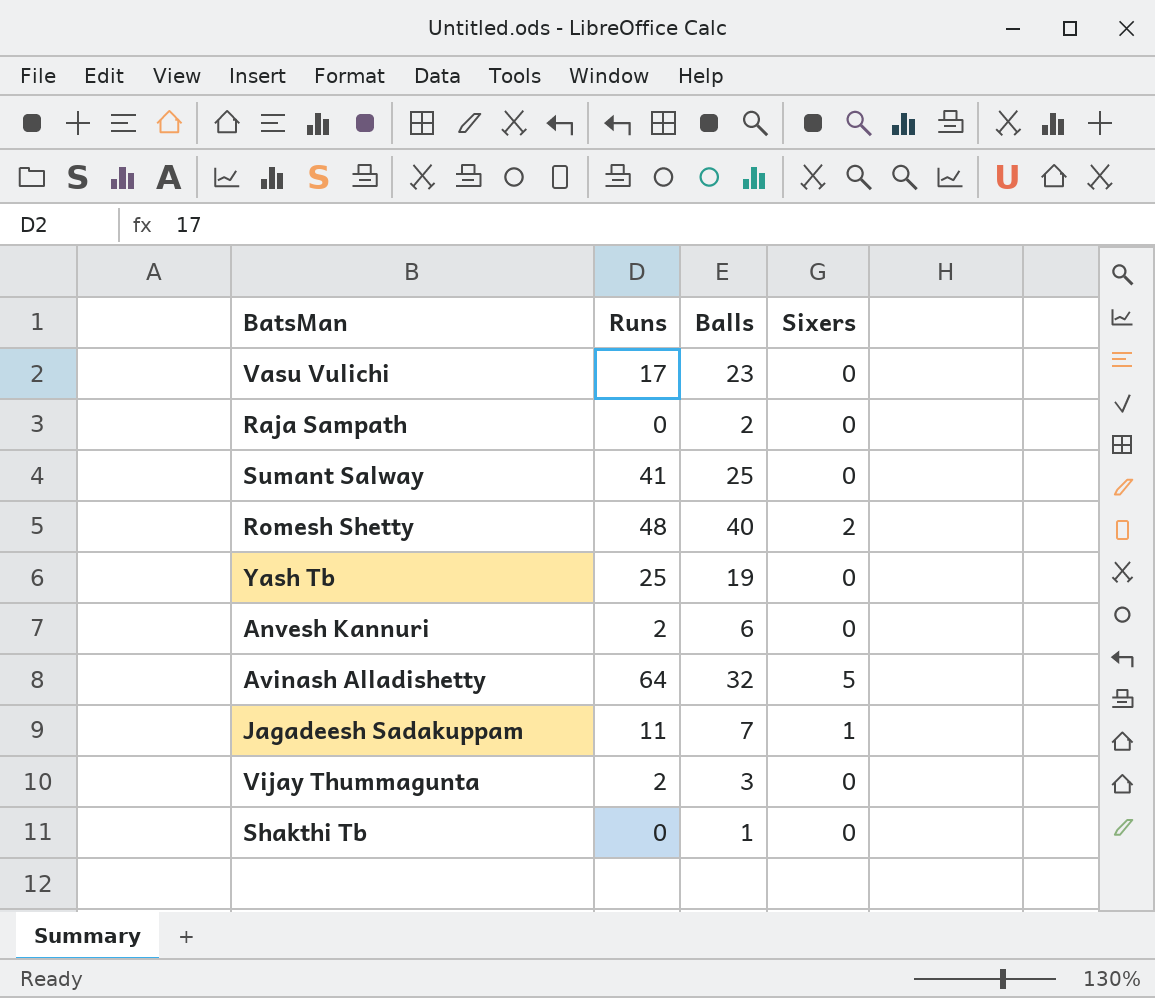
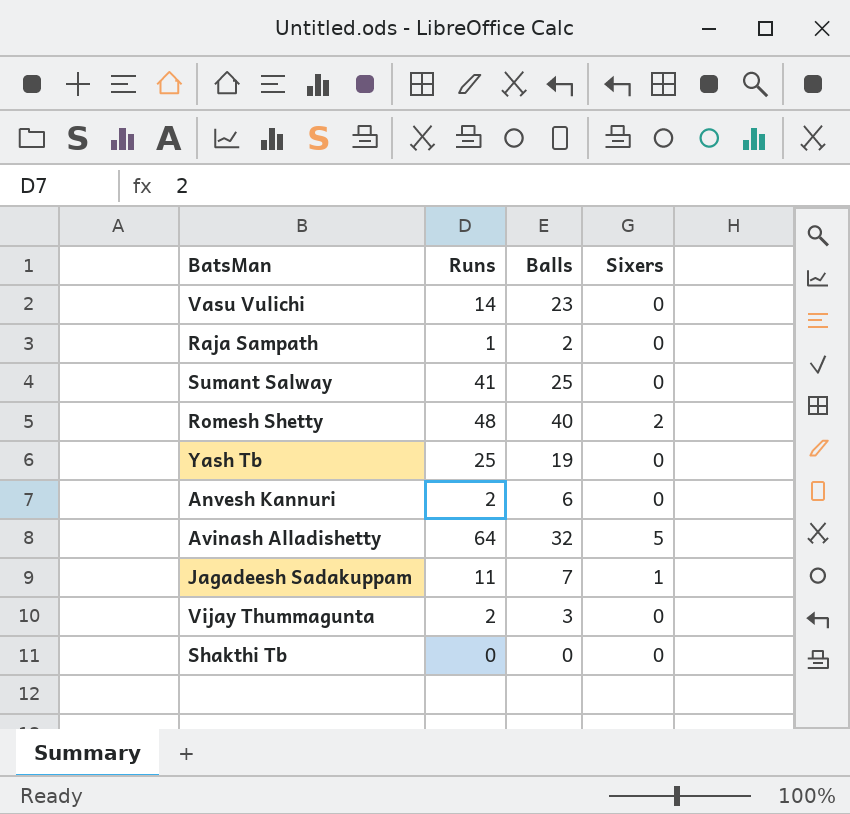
Vasu Vulichi | Runs: 17 -> 14
Raja Sampath | Runs: 0 -> 1
Shakthi Tb | Balls: 1 -> 0

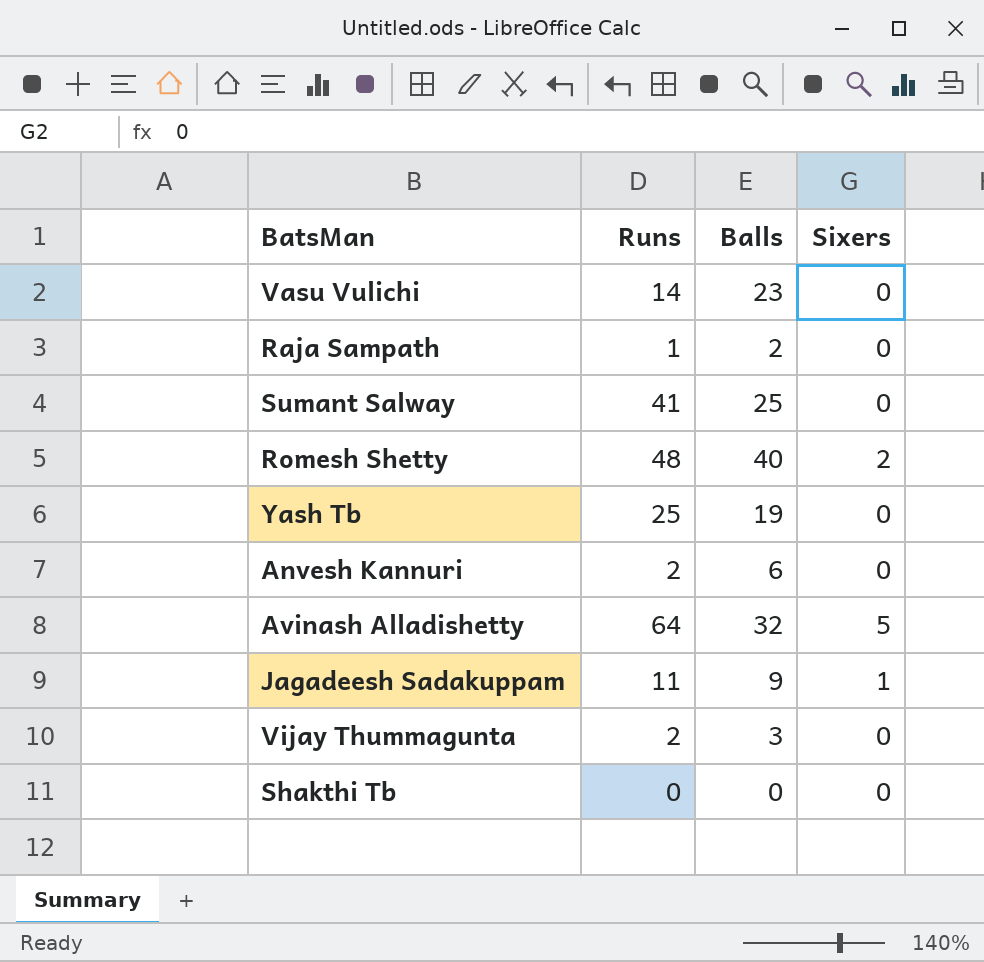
Jagadeesh Sadakuppam | Balls: 7 -> 9

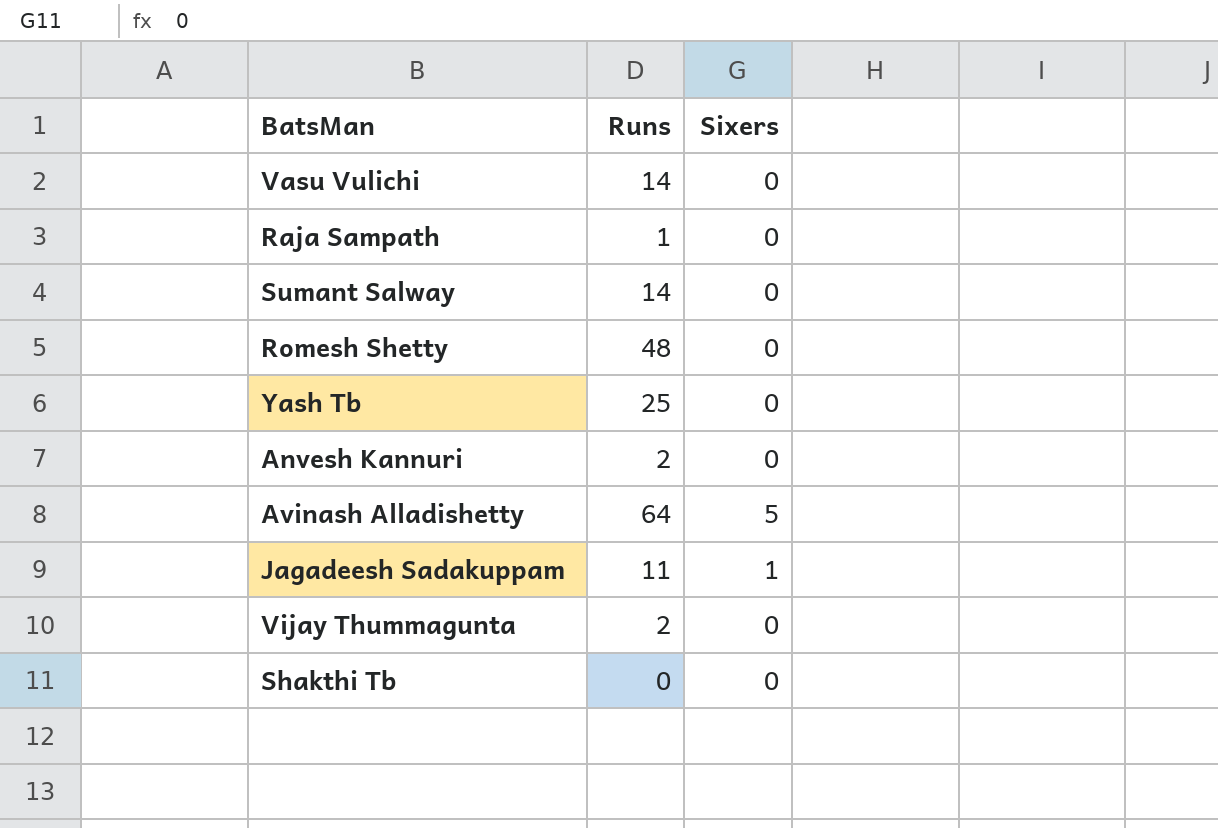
column Balls | position: 3 -> none
Sumant Salway | Runs: 41 -> 14
Romesh Shetty | Sixers: 2 -> 0

